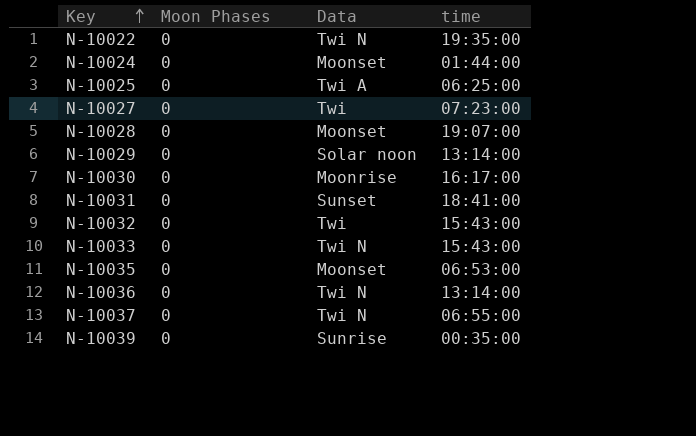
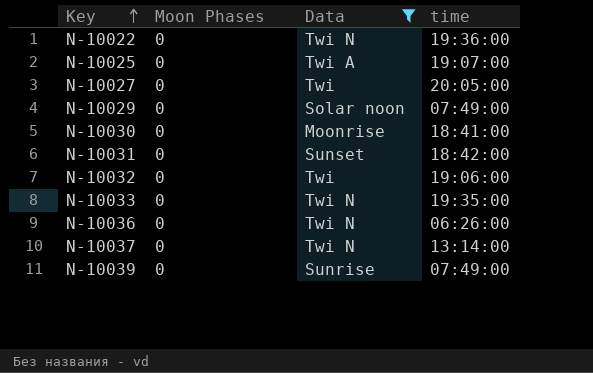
filter: none -> Data != Moonset
N-10022 | time: 19:35:00 -> 19:36:00
N-10025 | time: 06:25:00 -> 19:07:00
N-10027 | time: 07:23:00 -> 20:05:00
N-10029 | time: 13:14:00 -> 07:49:00
N-10030 | time: 16:17:00 -> 18:41:00
N-10031 | time: 18:41:00 -> 18:42:00
N-10032 | time: 15:43:00 -> 19:06:00
N-10033 | time: 15:43:00 -> 19:35:00
N-10036 | time: 13:14:00 -> 06:26:00
N-10037 | time: 06:55:00 -> 13:14:00
N-10039 | time: 00:35:00 -> 07:49:00

